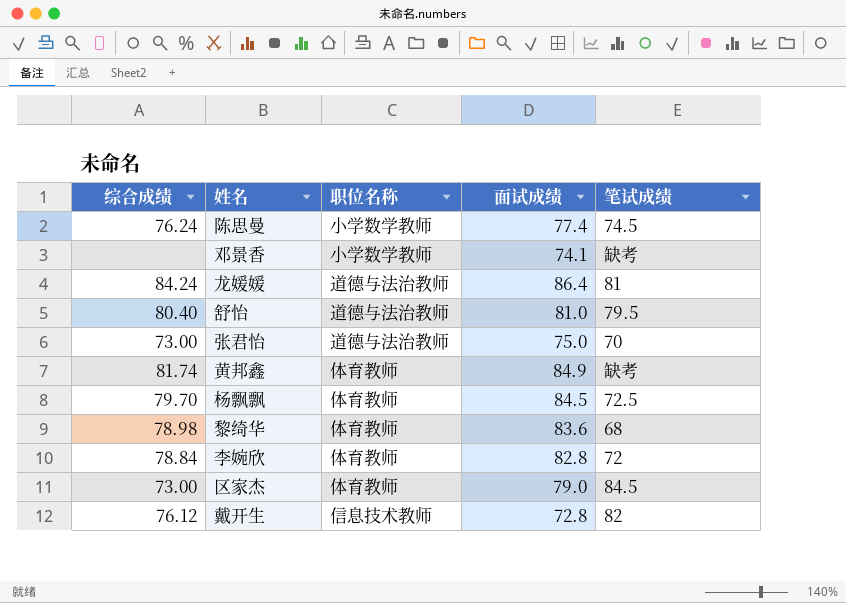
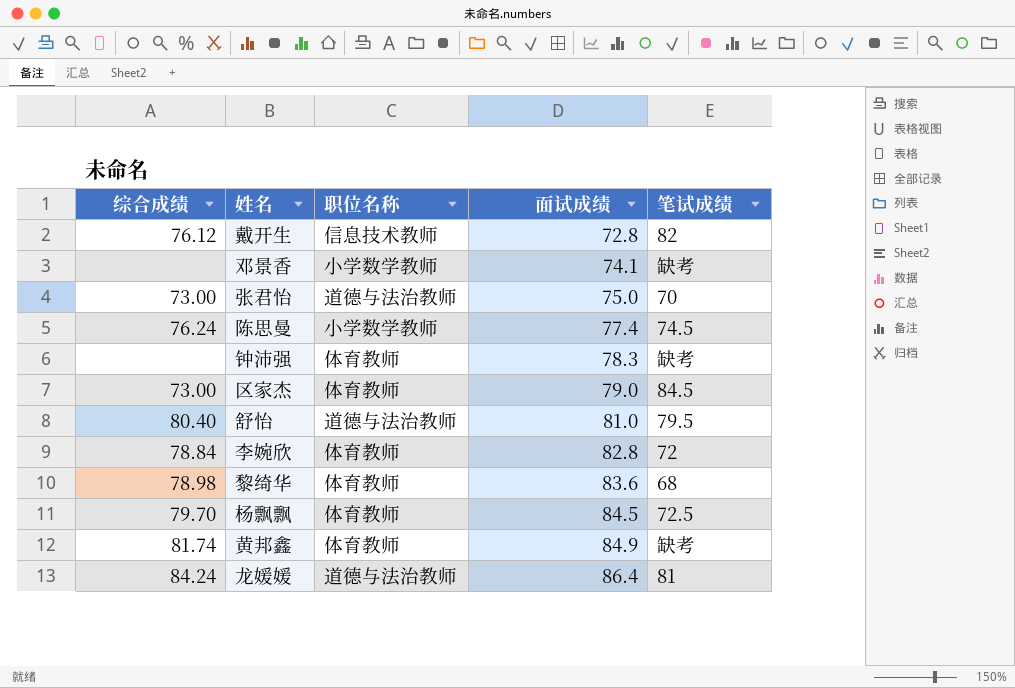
row order: none -> 面试成绩 ascending
row 钟沛强: none -> none | 体育教师 | 78.3 | 缺考

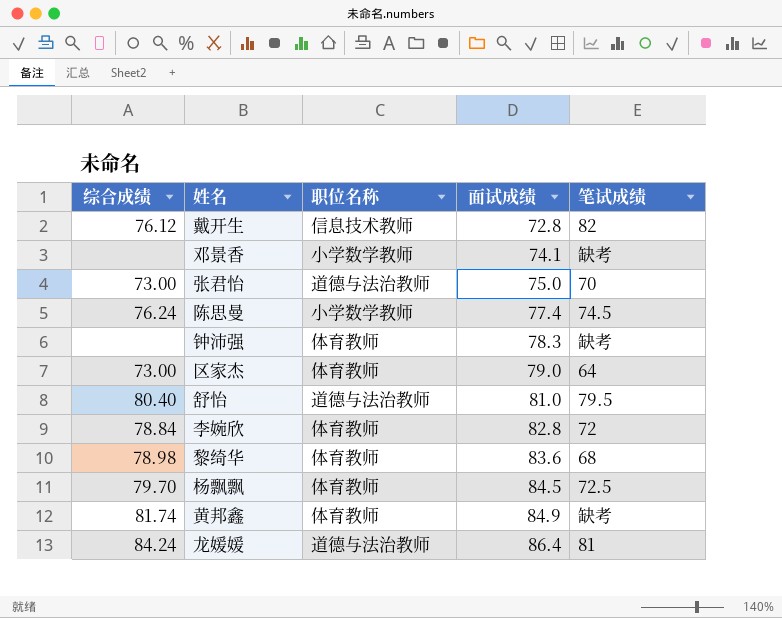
区家杰 | 笔试成绩: 84.5 -> 64

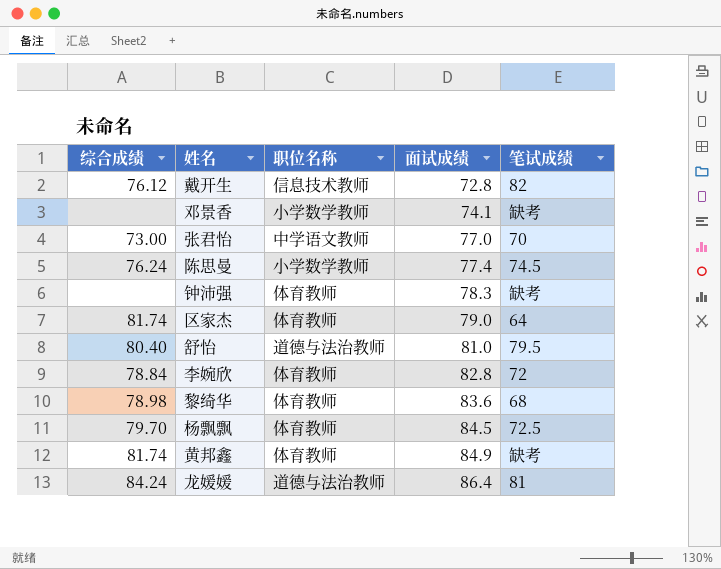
张君怡 | 职位名称: 道德与法治教师 -> 中学语文教师
张君怡 | 面试成绩: 75.0 -> 77.0
区家杰 | 综合成绩: 73.00 -> 81.74

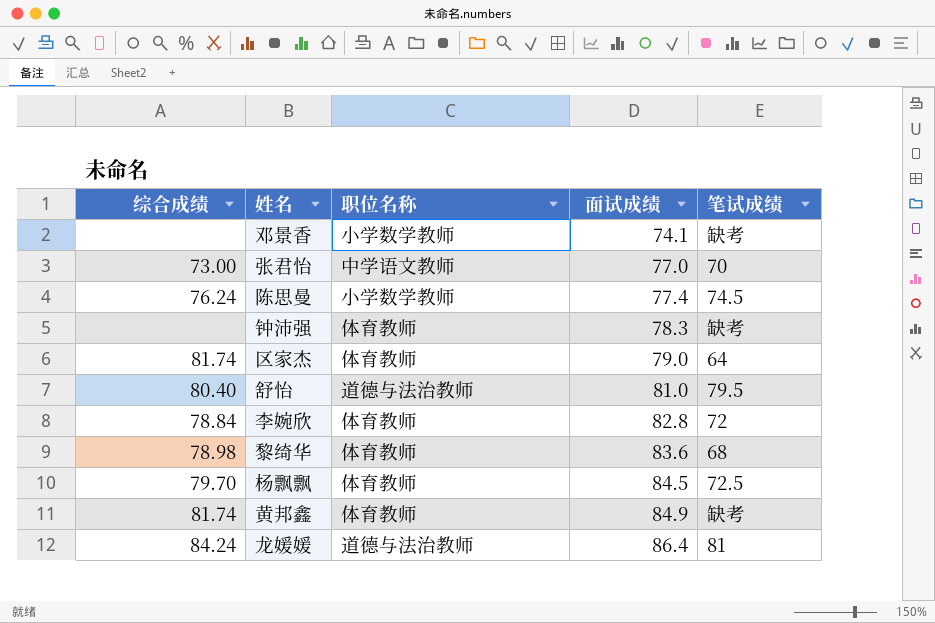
row 戴开生: 76.12 | 信息技术教师 | 72.8 | 82 -> none

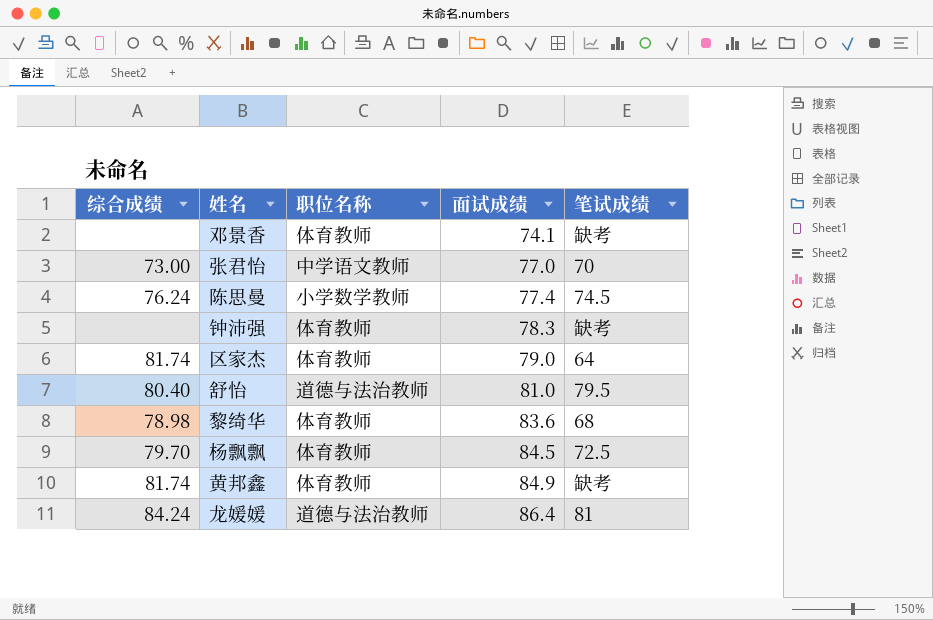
row 李婉欣: 78.84 | 体育教师 | 82.8 | 72 -> none
邓景香 | 职位名称: 小学数学教师 -> 体育教师

